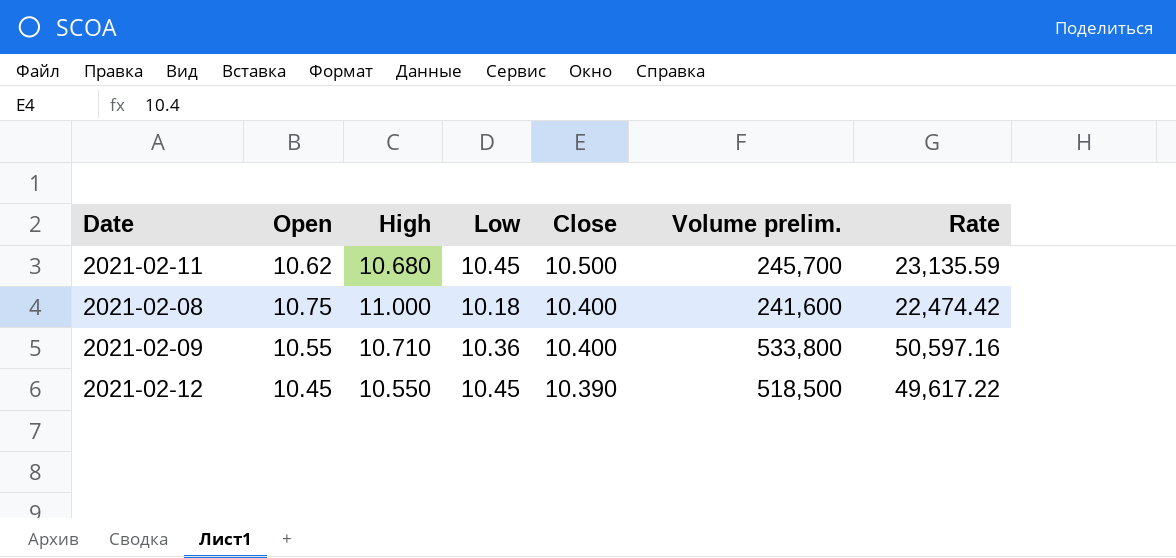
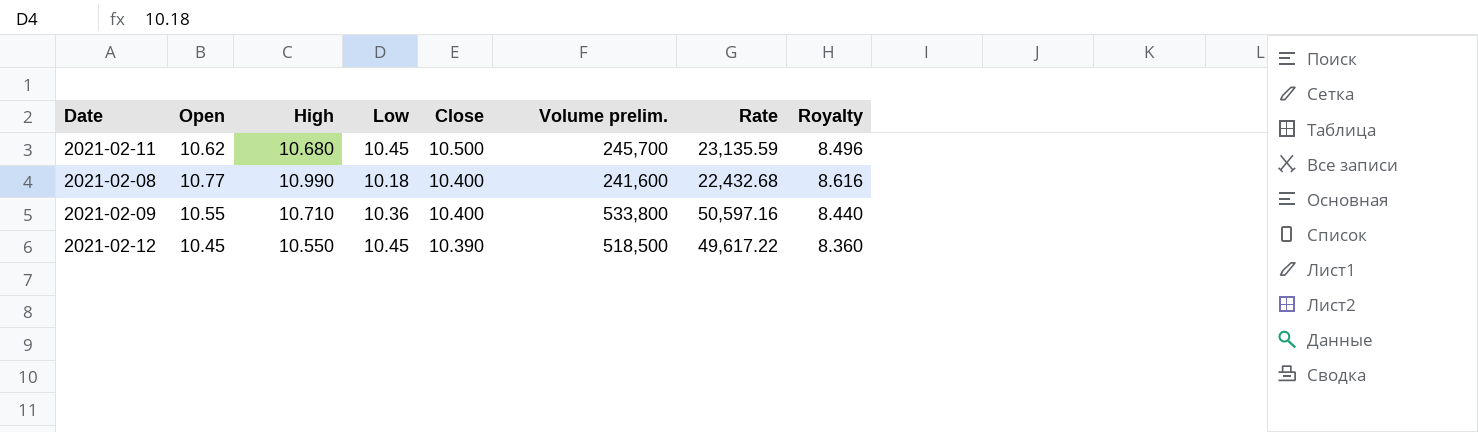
column Royalty | formula: none -> [Open] * 0.8
2021-02-08 | Open: 10.75 -> 10.77
2021-02-08 | High: 11.000 -> 10.990
2021-02-08 | Rate: 22,474.42 -> 22,432.68

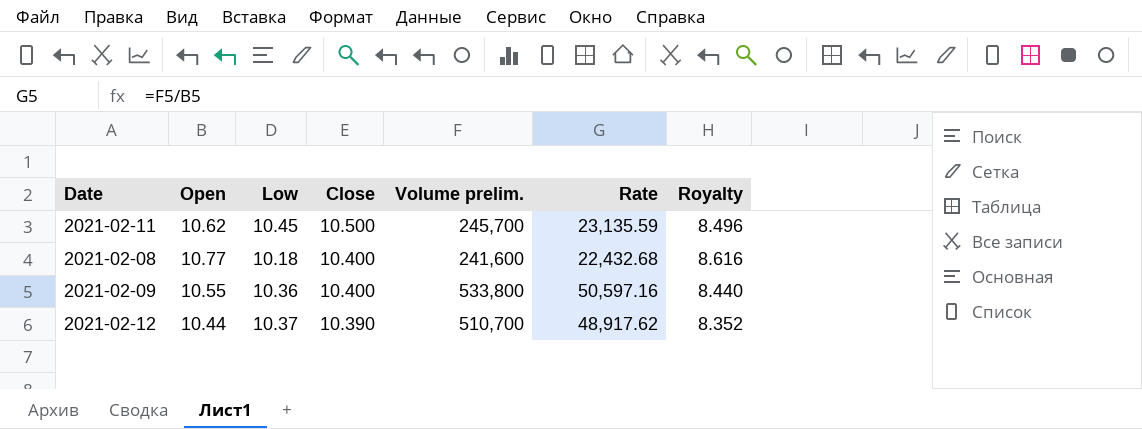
column High | position: 3 -> none
2021-02-12 | Open: 10.45 -> 10.44
2021-02-12 | Low: 10.45 -> 10.37
2021-02-12 | Volume prelim.: 518,500 -> 510,700
2021-02-12 | Rate: 49,617.22 -> 48,917.62
2021-02-12 | Royalty: 8.360 -> 8.352

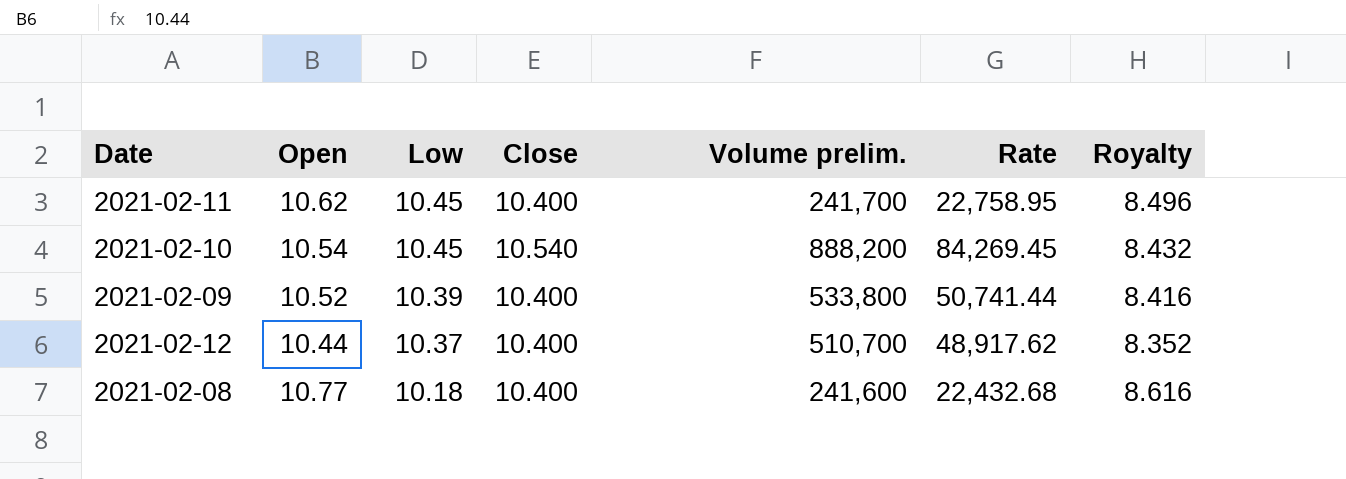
row order: Close descending -> Low descending
2021-02-11 | Close: 10.500 -> 10.400
2021-02-11 | Volume prelim.: 245,700 -> 241,700
2021-02-11 | Rate: 23,135.59 -> 22,758.95
row 2021-02-10: none -> 10.54 | 10.45 | 10.540 | 888,200 | 84,269.45 | 8.432
2021-02-09 | Open: 10.55 -> 10.52
2021-02-09 | Low: 10.36 -> 10.39
2021-02-09 | Rate: 50,597.16 -> 50,741.44
2021-02-09 | Royalty: 8.440 -> 8.416
2021-02-12 | Close: 10.390 -> 10.400

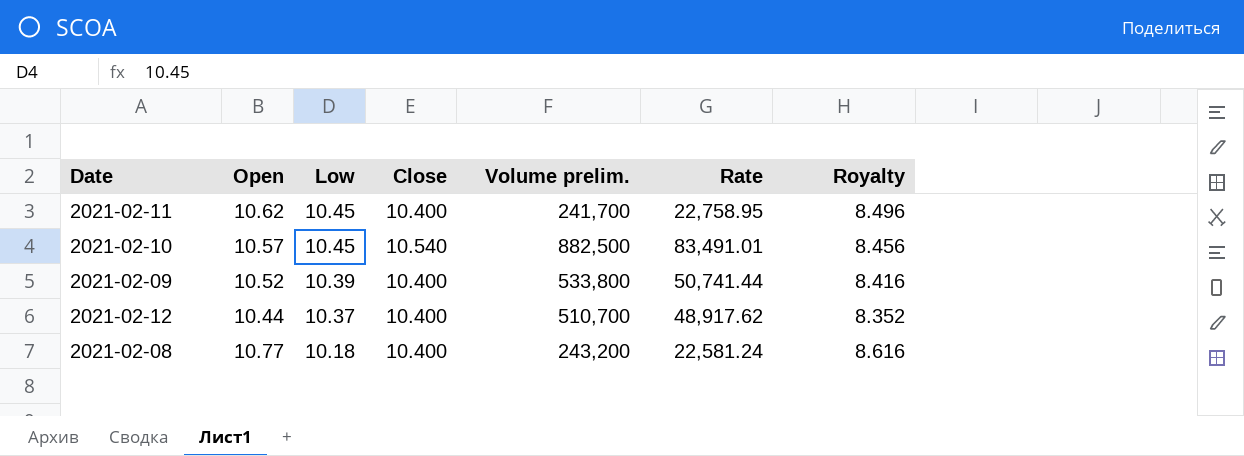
2021-02-10 | Open: 10.54 -> 10.57
2021-02-10 | Volume prelim.: 888,200 -> 882,500
2021-02-10 | Rate: 84,269.45 -> 83,491.01
2021-02-10 | Royalty: 8.432 -> 8.456
2021-02-08 | Volume prelim.: 241,600 -> 243,200
2021-02-08 | Rate: 22,432.68 -> 22,581.24

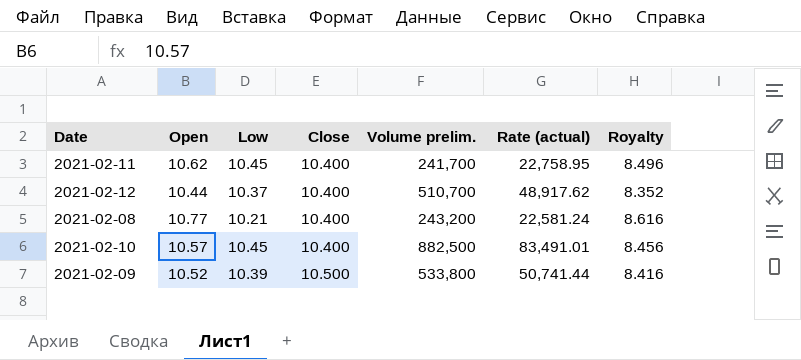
row order: Low descending -> Close ascending
column name: Rate -> Rate (actual)
2021-02-08 | Low: 10.18 -> 10.21
2021-02-10 | Close: 10.540 -> 10.400
2021-02-09 | Close: 10.400 -> 10.500

